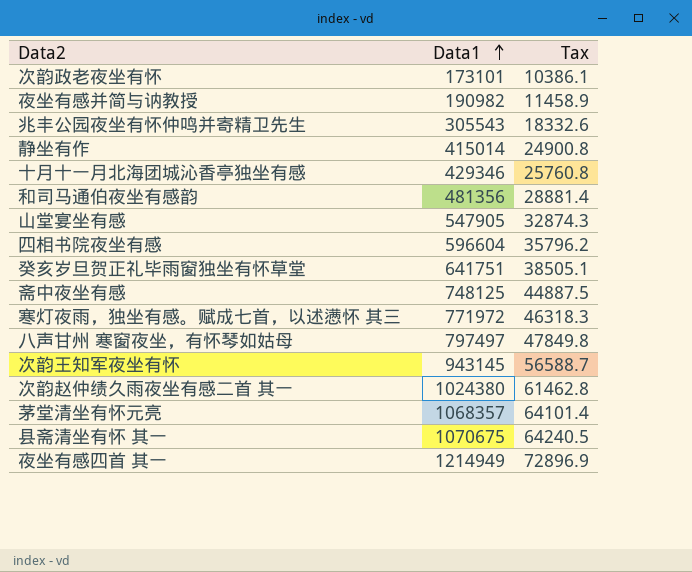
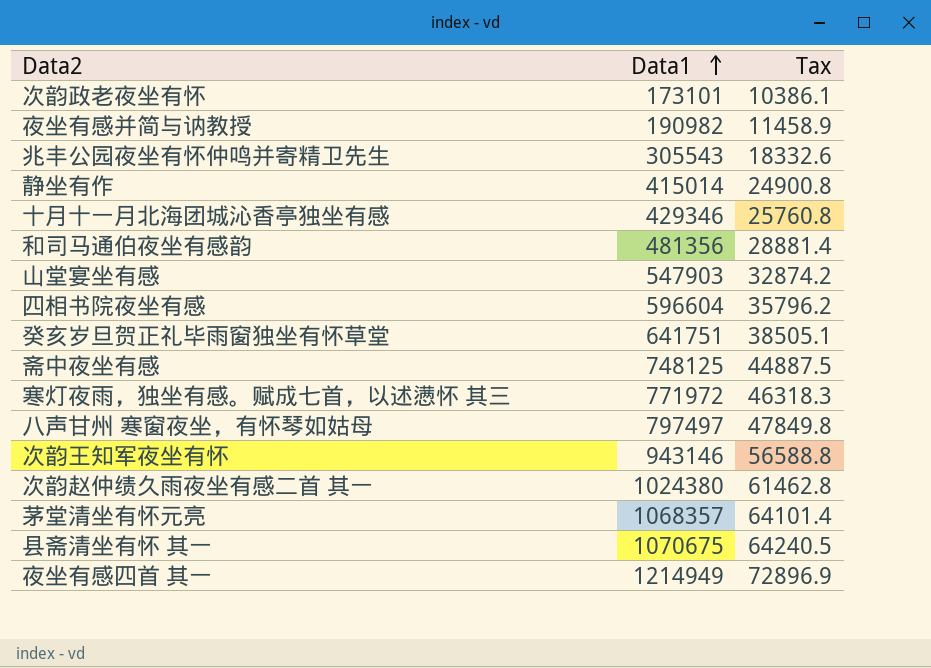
山堂宴坐有感 | Data1: 547905 -> 547903
山堂宴坐有感 | Tax: 32874.3 -> 32874.2
次韵王知军夜坐有怀 | Data1: 943145 -> 943146
次韵王知军夜坐有怀 | Tax: 56588.7 -> 56588.8

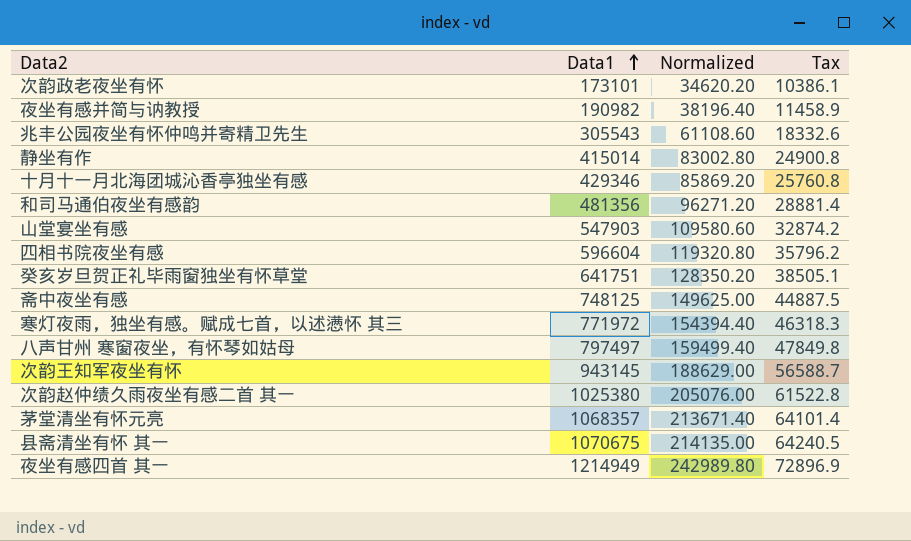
column Normalized | formula: none -> [Data1] * 0.2
次韵王知军夜坐有怀 | Data1: 943146 -> 943145
次韵王知军夜坐有怀 | Tax: 56588.8 -> 56588.7
次韵赵仲绩久雨夜坐有感二首 其一 | Data1: 1024380 -> 1025380
次韵赵仲绩久雨夜坐有感二首 其一 | Tax: 61462.8 -> 61522.8

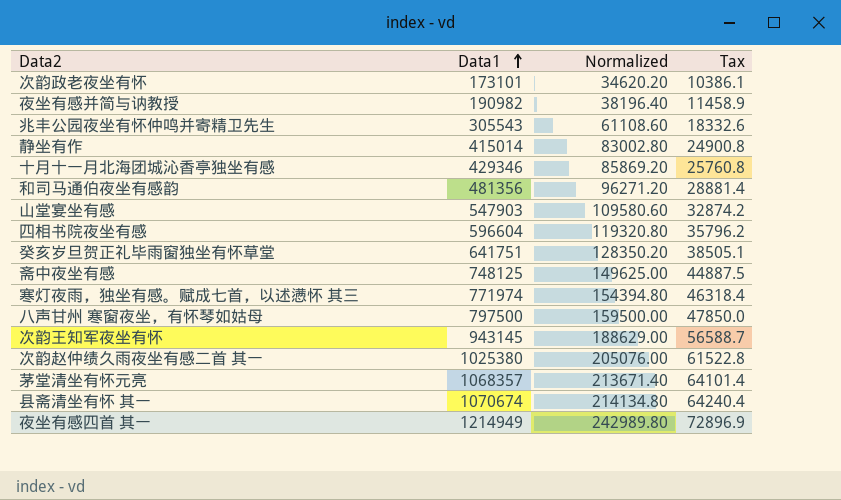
寒灯夜雨，独坐有感。赋成七首，以述懑怀 其三 | Data1: 771972 -> 771974
寒灯夜雨，独坐有感。赋成七首，以述懑怀 其三 | Normalized: 154394.40 -> 154394.80
寒灯夜雨，独坐有感。赋成七首，以述懑怀 其三 | Tax: 46318.3 -> 46318.4
八声甘州 寒窗夜坐，有怀琴如姑母 | Data1: 797497 -> 797500
八声甘州 寒窗夜坐，有怀琴如姑母 | Normalized: 159499.40 -> 159500.00
八声甘州 寒窗夜坐，有怀琴如姑母 | Tax: 47849.8 -> 47850.0
县斋清坐有怀 其一 | Data1: 1070675 -> 1070674
县斋清坐有怀 其一 | Normalized: 214135.00 -> 214134.80
县斋清坐有怀 其一 | Tax: 64240.5 -> 64240.4

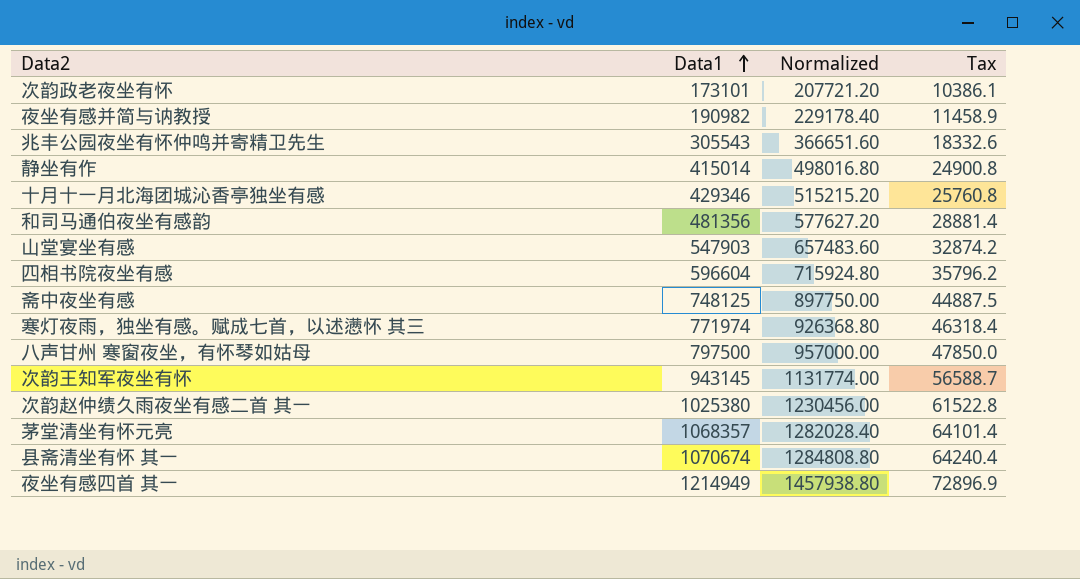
column Normalized | formula: [Data1] * 0.2 -> [Data1] * 1.2
row 癸亥岁旦贺正礼毕雨窗独坐有怀草堂: 641751 | 128350.20 | 38505.1 -> none

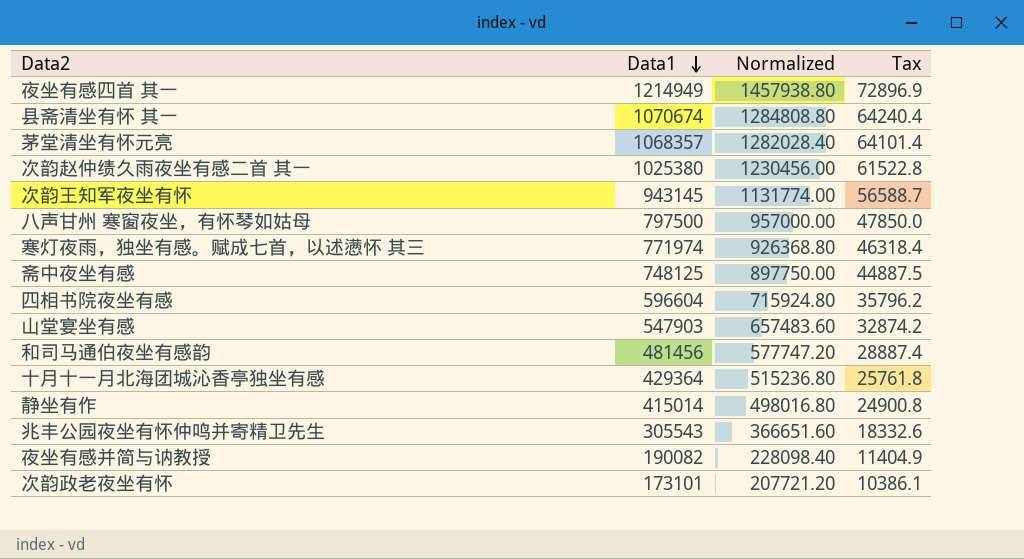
row order: Data1 ascending -> Data1 descending
和司马通伯夜坐有感韵 | Data1: 481356 -> 481456
和司马通伯夜坐有感韵 | Normalized: 577627.20 -> 577747.20
和司马通伯夜坐有感韵 | Tax: 28881.4 -> 28887.4
十月十一月北海团城沁香亭独坐有感 | Data1: 429346 -> 429364
十月十一月北海团城沁香亭独坐有感 | Normalized: 515215.20 -> 515236.80
十月十一月北海团城沁香亭独坐有感 | Tax: 25760.8 -> 25761.8
夜坐有感并简与讷教授 | Data1: 190982 -> 190082
夜坐有感并简与讷教授 | Normalized: 229178.40 -> 228098.40
夜坐有感并简与讷教授 | Tax: 11458.9 -> 11404.9

